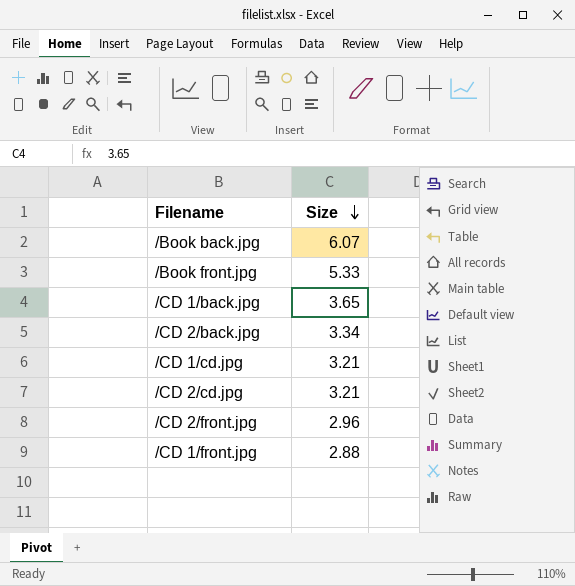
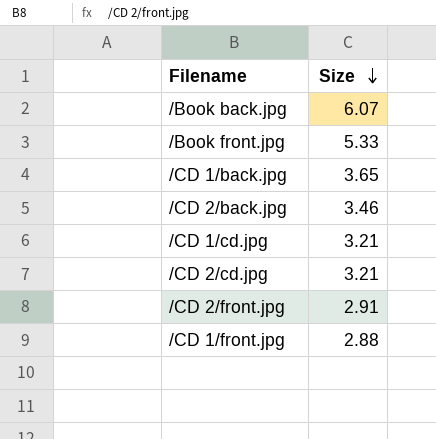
/CD 2/back.jpg | Size: 3.34 -> 3.46
/CD 2/front.jpg | Size: 2.96 -> 2.91

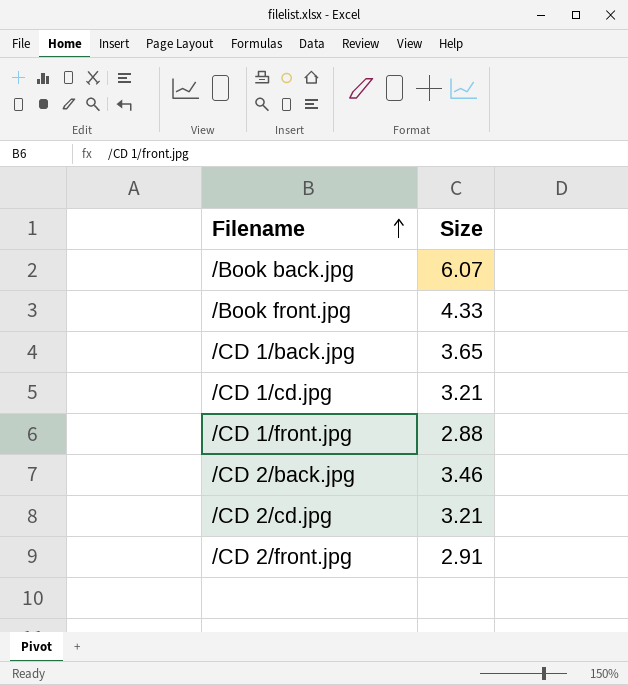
row order: Size descending -> Filename ascending
/Book front.jpg | Size: 5.33 -> 4.33

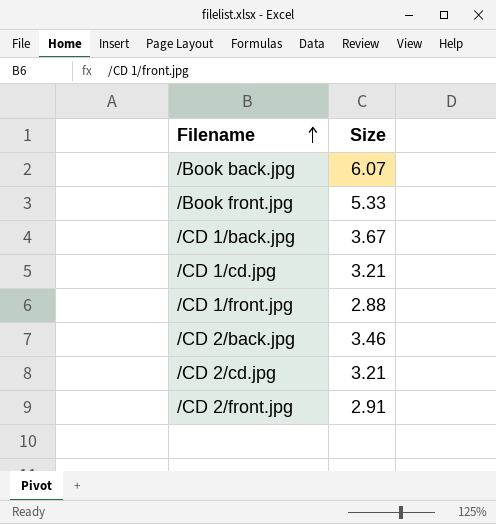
/Book front.jpg | Size: 4.33 -> 5.33
/CD 1/back.jpg | Size: 3.65 -> 3.67

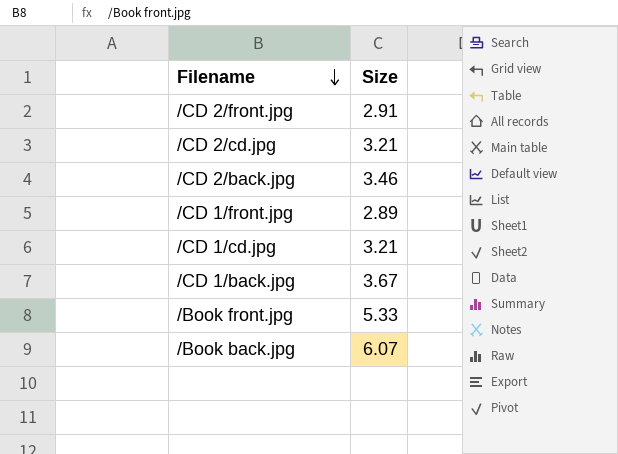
row order: Filename ascending -> Filename descending
/CD 1/front.jpg | Size: 2.88 -> 2.89

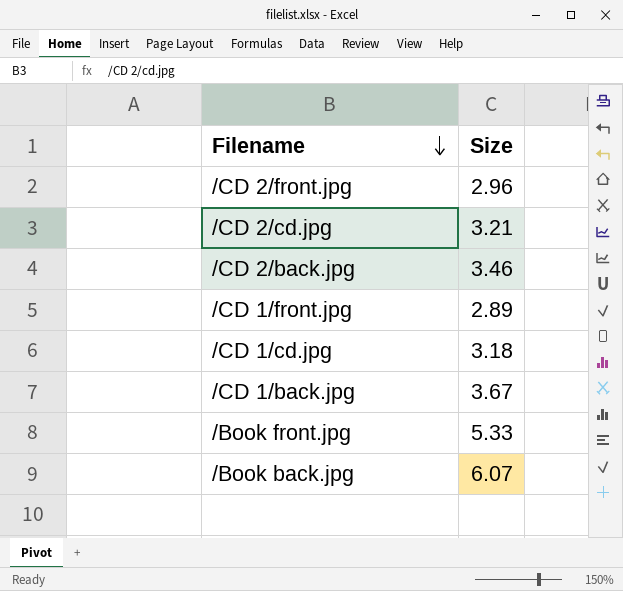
/CD 2/front.jpg | Size: 2.91 -> 2.96
/CD 1/cd.jpg | Size: 3.21 -> 3.18

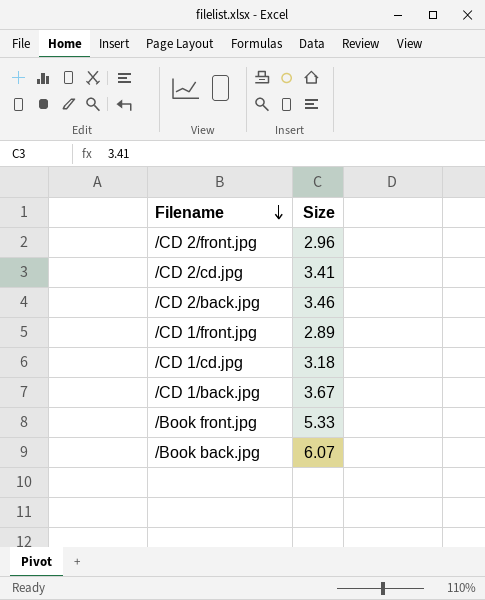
/CD 2/cd.jpg | Size: 3.21 -> 3.41

